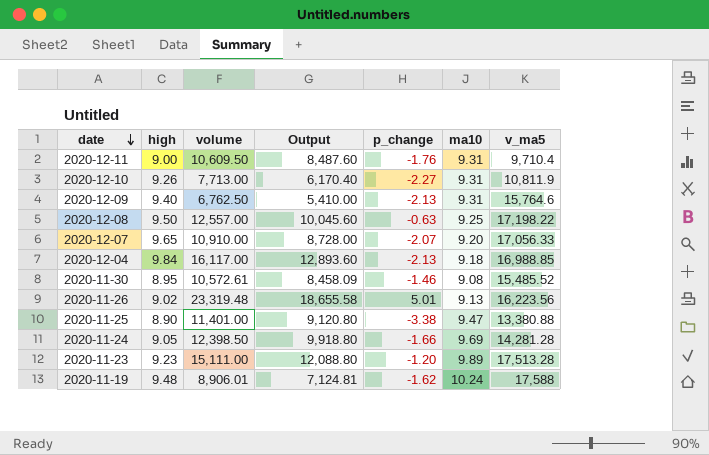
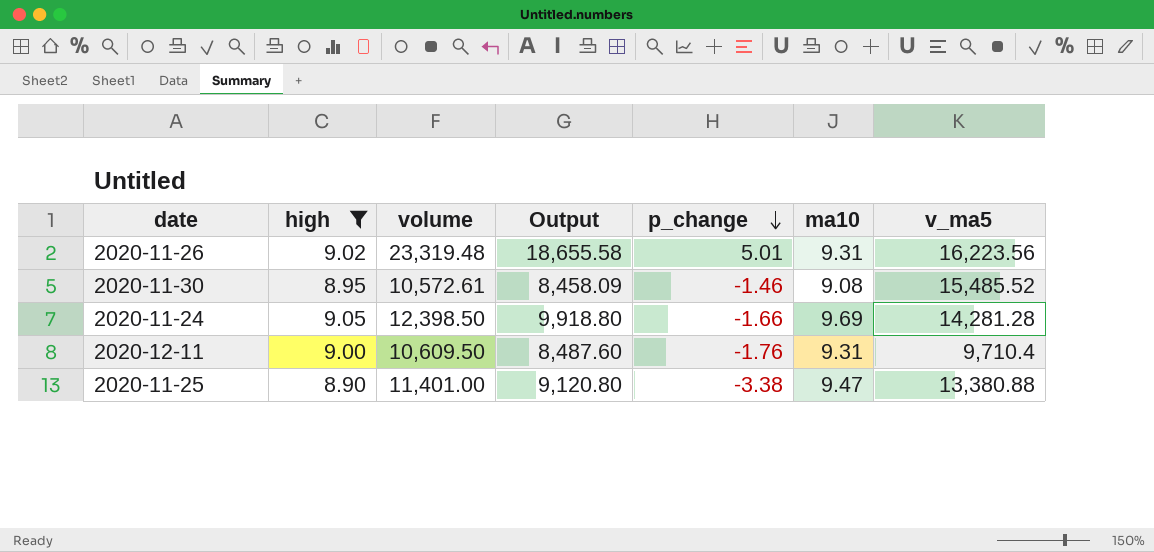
filter: none -> high <= 9.05
row order: date descending -> p_change descending
2020-11-26 | ma10: 9.13 -> 9.31

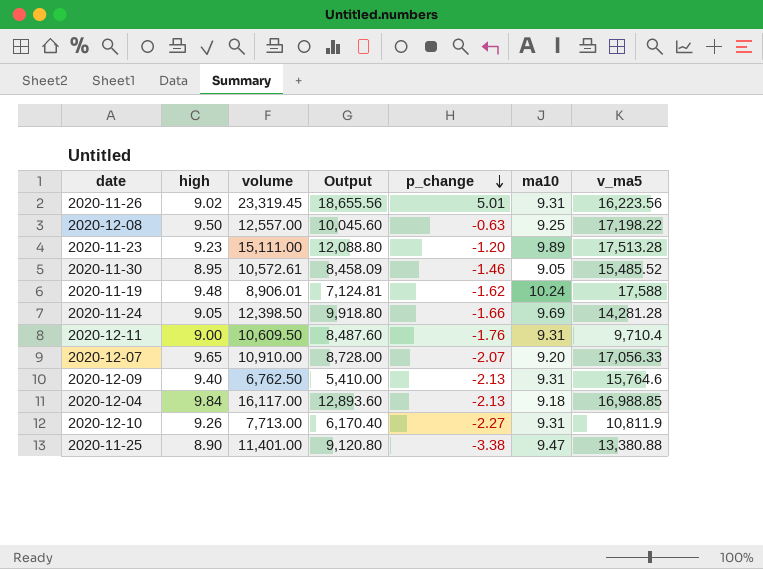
filter: high <= 9.05 -> none
2020-11-26 | volume: 23,319.48 -> 23,319.45
2020-11-26 | Output: 18,655.58 -> 18,655.56
2020-11-30 | ma10: 9.08 -> 9.05

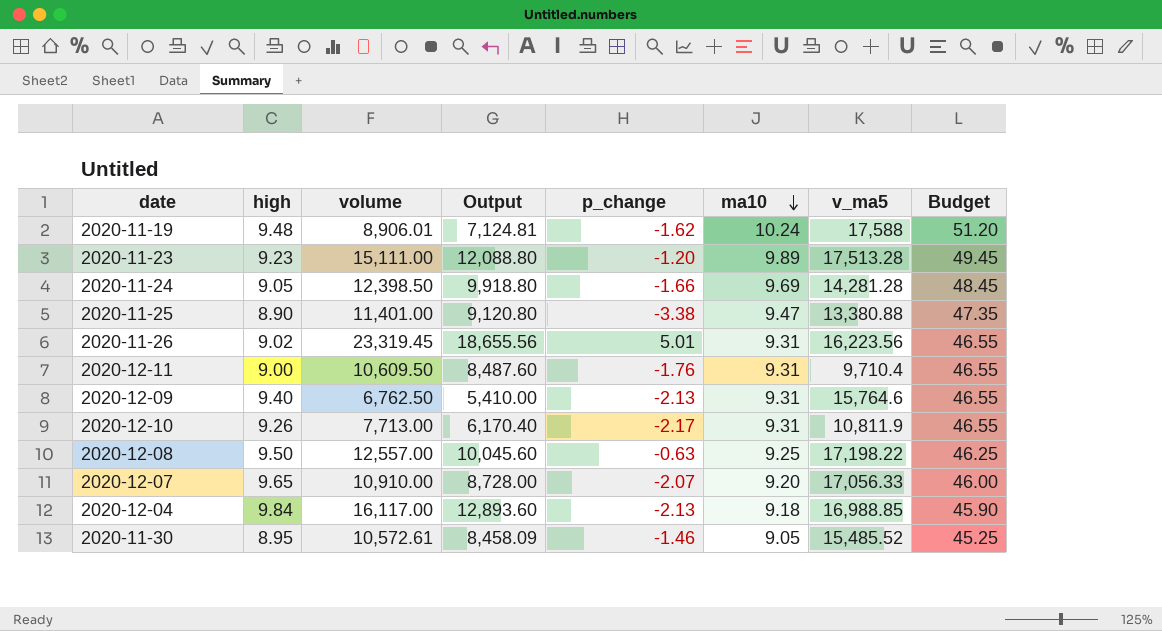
row order: p_change descending -> ma10 descending
column Budget | formula: none -> [ma10] * 5
2020-12-10 | p_change: -2.27 -> -2.17

